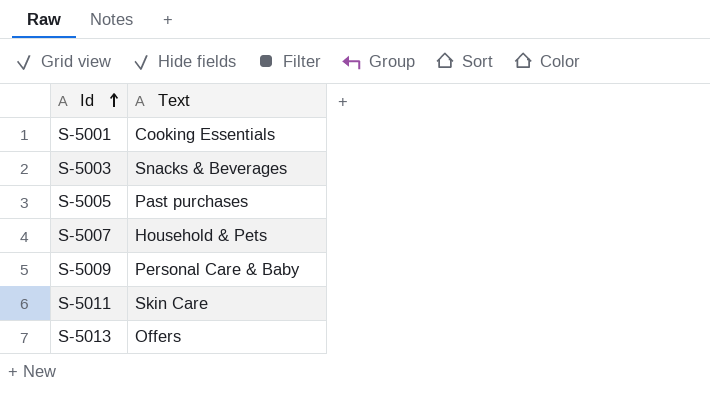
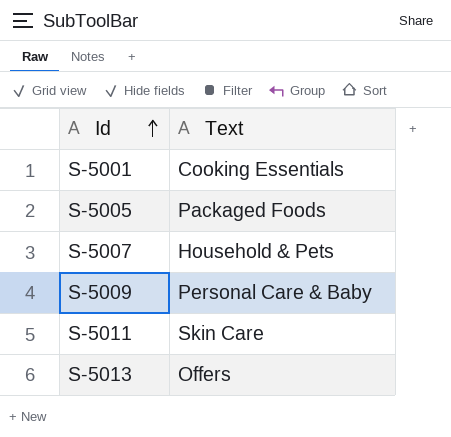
row S-5003: Snacks & Beverages -> none
S-5005 | Text: Past purchases -> Packaged Foods

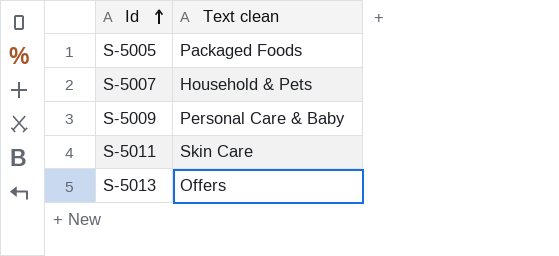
column name: Text -> Text clean
row S-5001: Cooking Essentials -> none

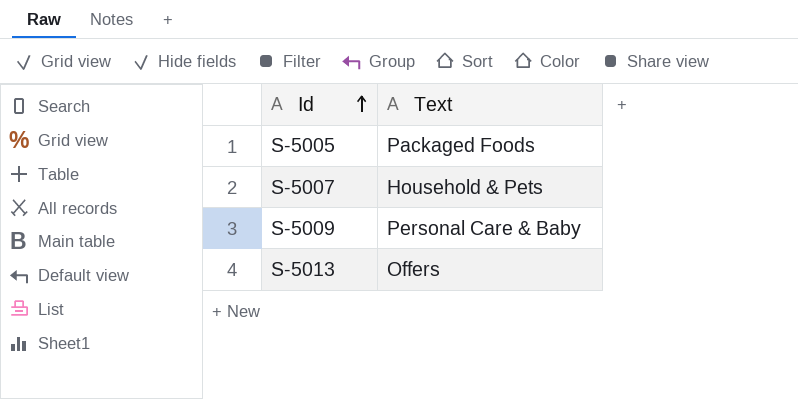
column name: Text clean -> Text
row S-5011: Skin Care -> none

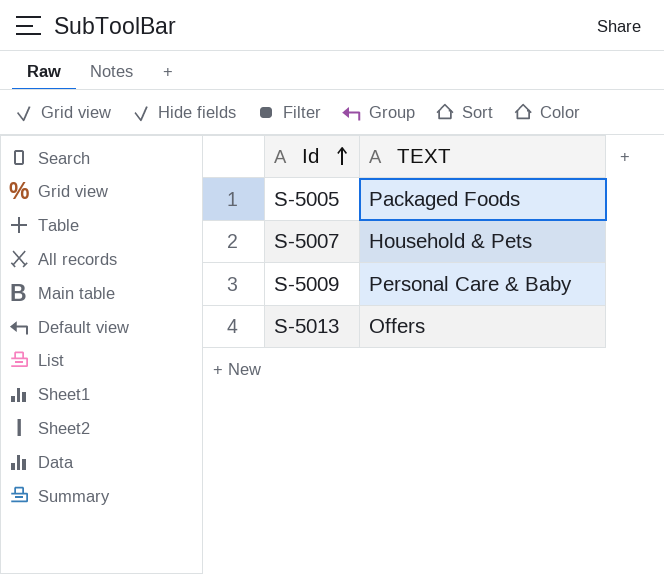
column name: Text -> TEXT

